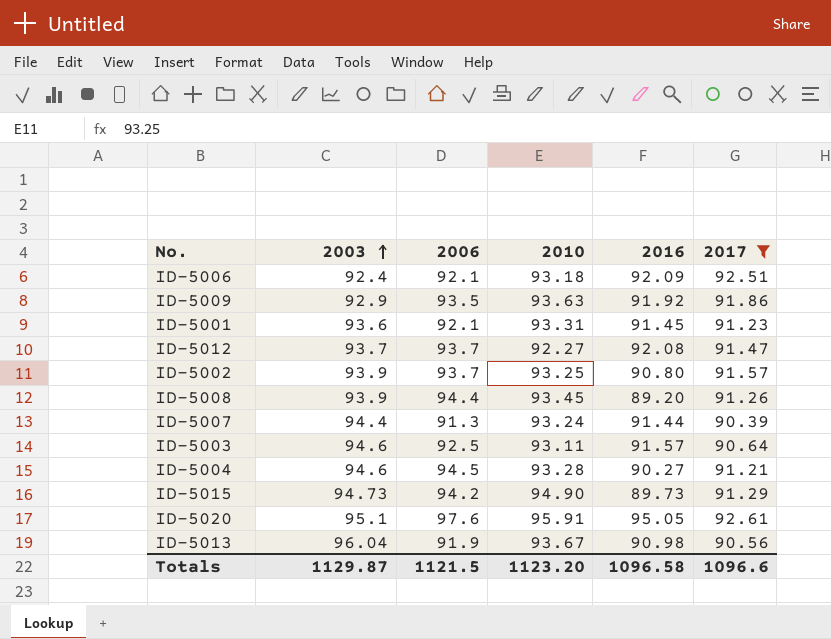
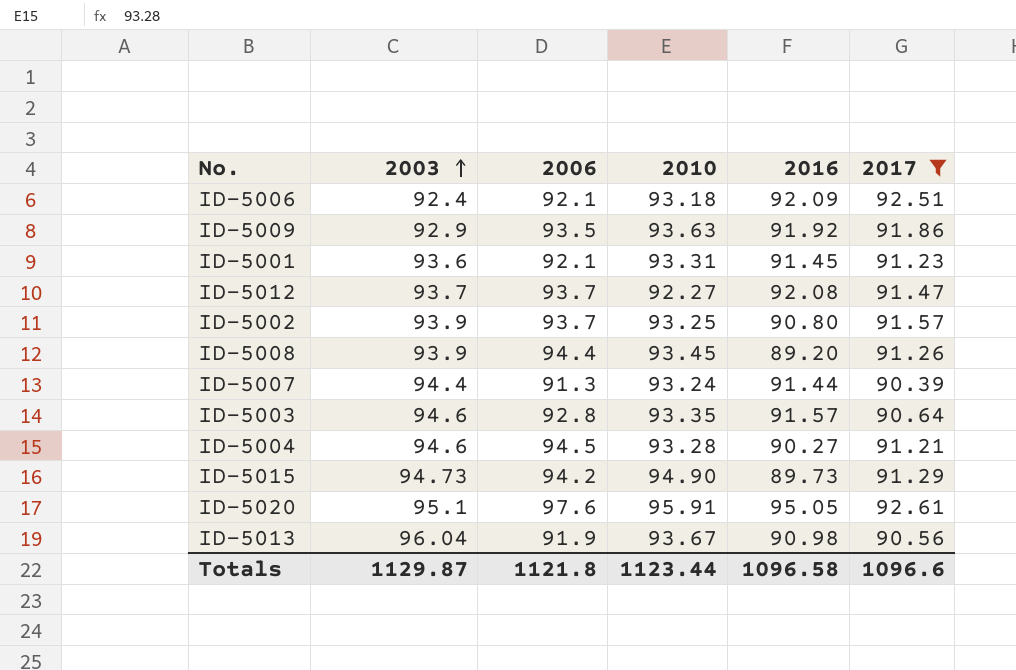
ID-5003 | 2006: 92.5 -> 92.8
ID-5003 | 2010: 93.11 -> 93.35
Totals | 2006: 1121.5 -> 1121.8
Totals | 2010: 1123.20 -> 1123.44

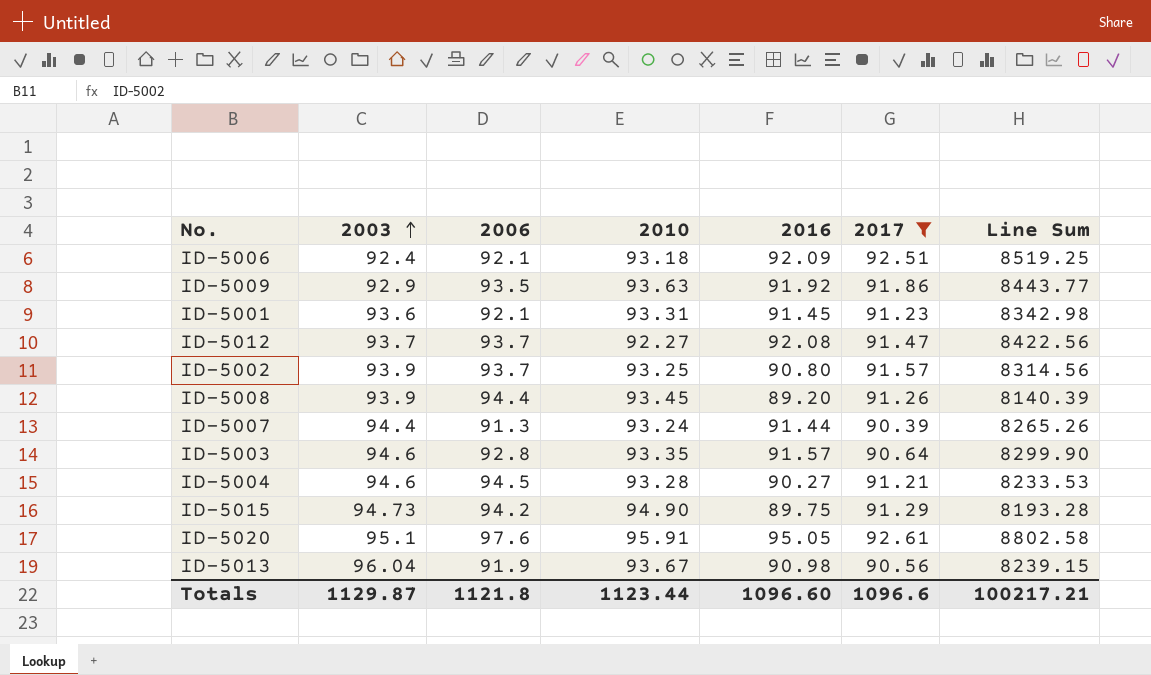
column Line Sum | formula: none -> [2016] * [2017]
ID-5015 | 2016: 89.73 -> 89.75
Totals | 2016: 1096.58 -> 1096.60

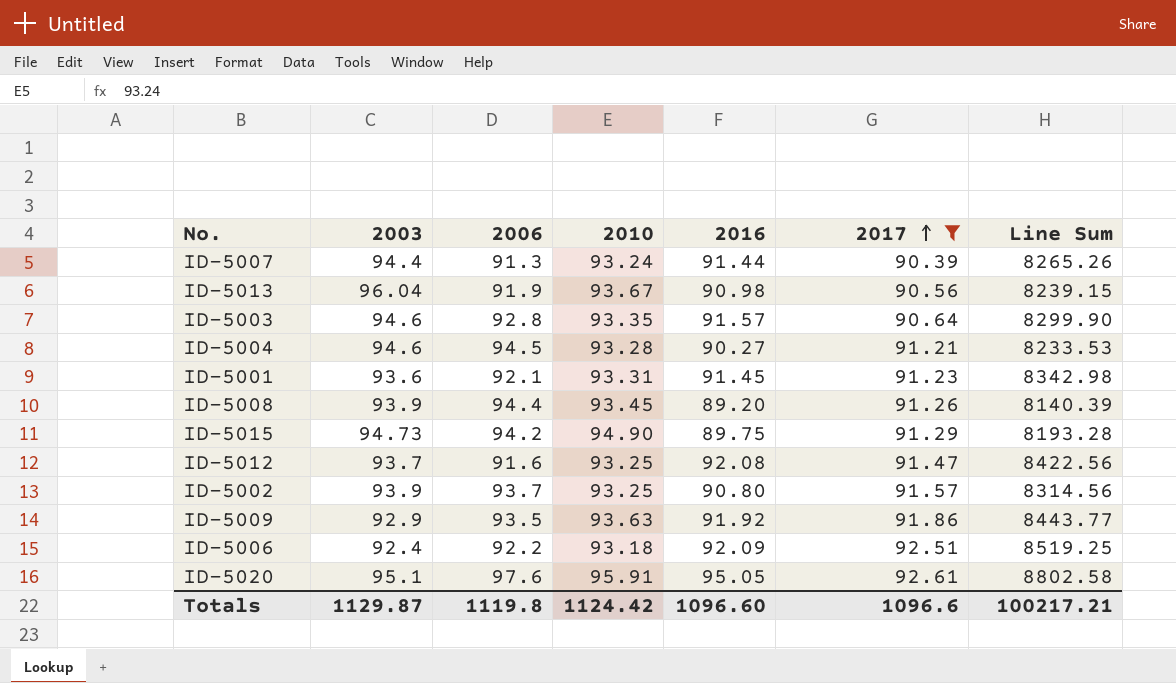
row order: 2003 ascending -> 2017 ascending
ID-5012 | 2006: 93.7 -> 91.6
ID-5012 | 2010: 92.27 -> 93.25
ID-5006 | 2006: 92.1 -> 92.2
Totals | 2006: 1121.8 -> 1119.8
Totals | 2010: 1123.44 -> 1124.42

